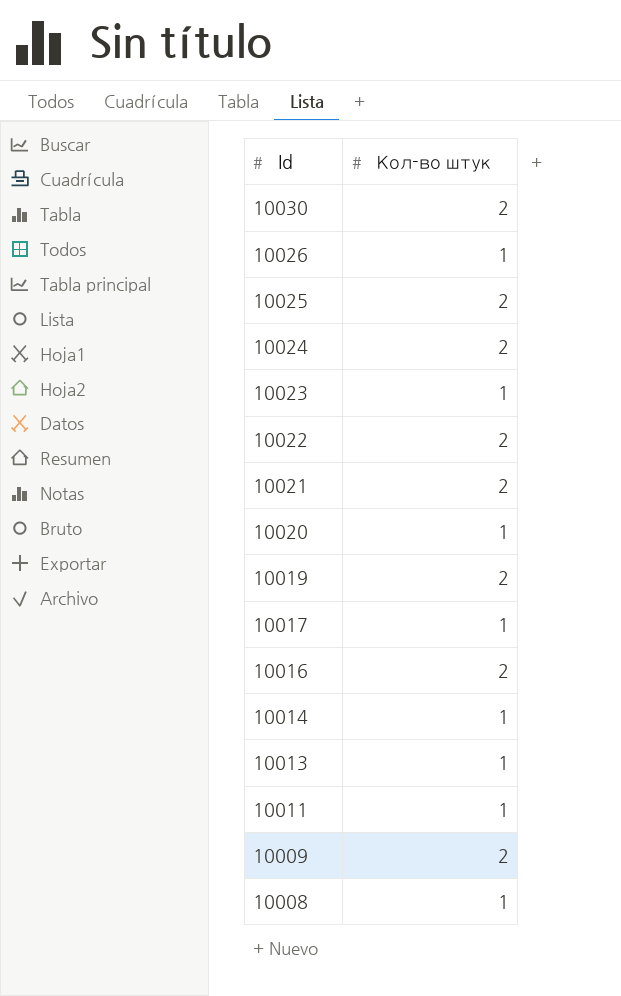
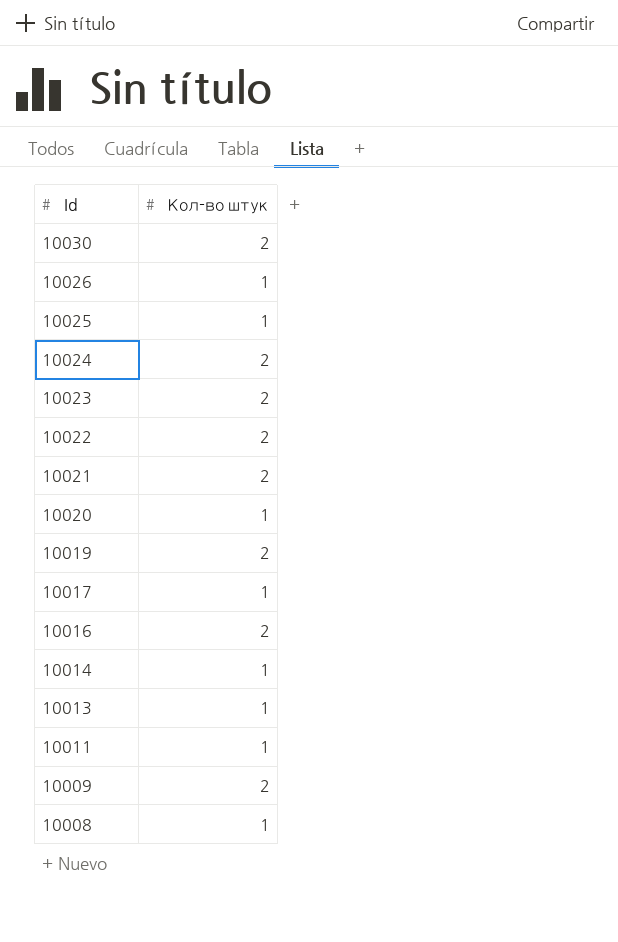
10025 | Кол-во штук: 2 -> 1
10023 | Кол-во штук: 1 -> 2

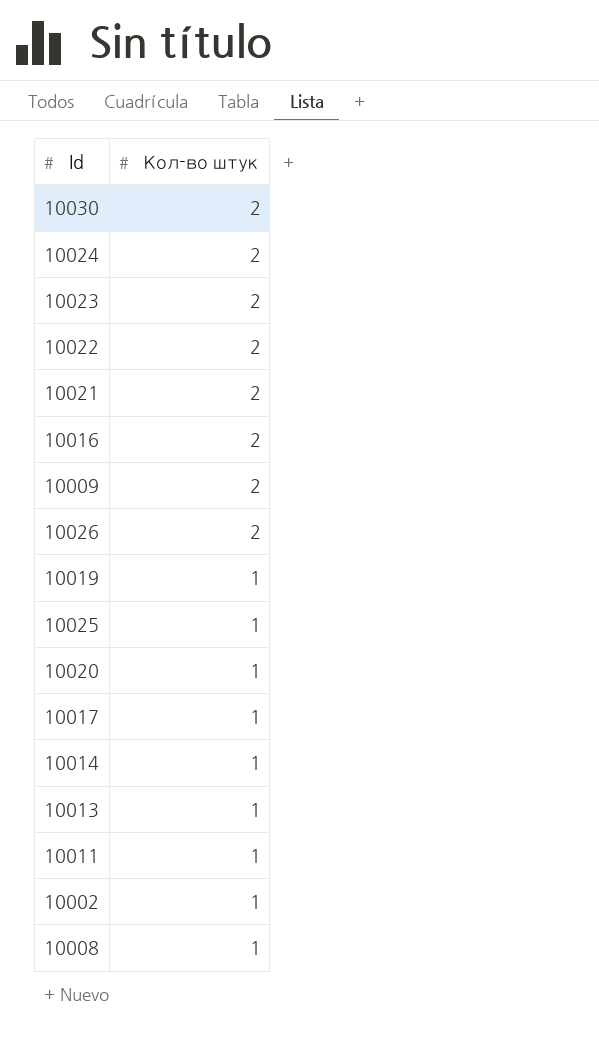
row order: Id descending -> Кол-во штук descending
10026 | Кол-во штук: 1 -> 2
10019 | Кол-во штук: 2 -> 1
row 10002: none -> 1

